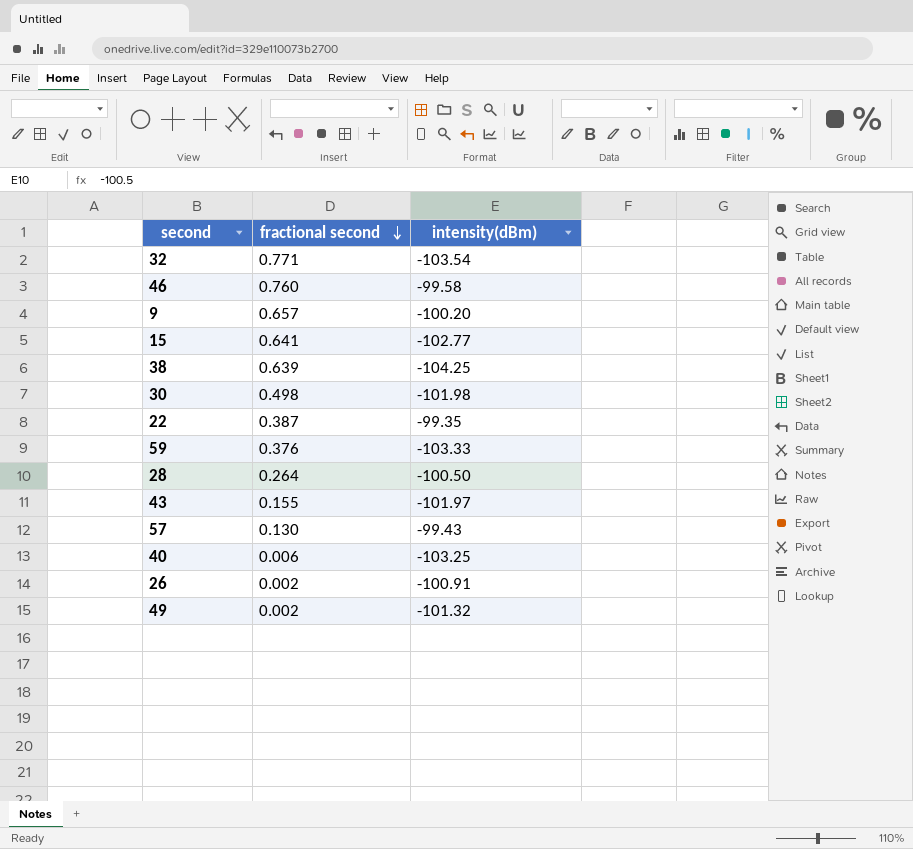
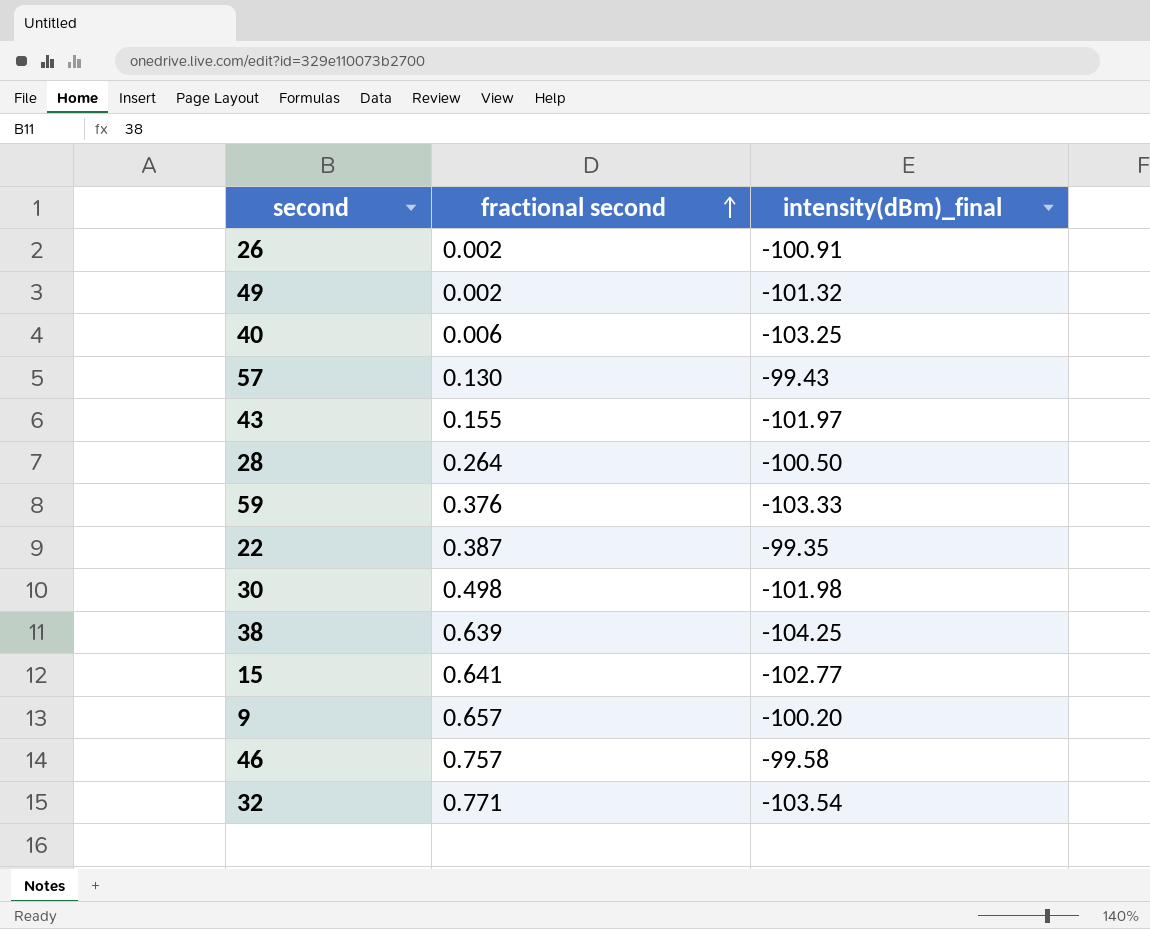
row order: fractional second descending -> fractional second ascending
column name: intensity(dBm) -> intensity(dBm)_final
46 | fractional second: 0.760 -> 0.757

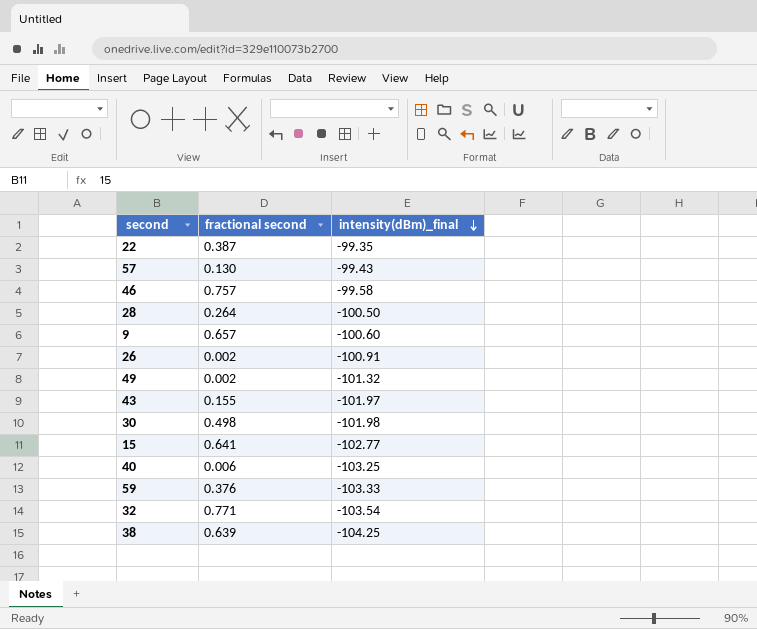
row order: fractional second ascending -> intensity(dBm)_final descending
9 | intensity(dBm)_final: -100.20 -> -100.60

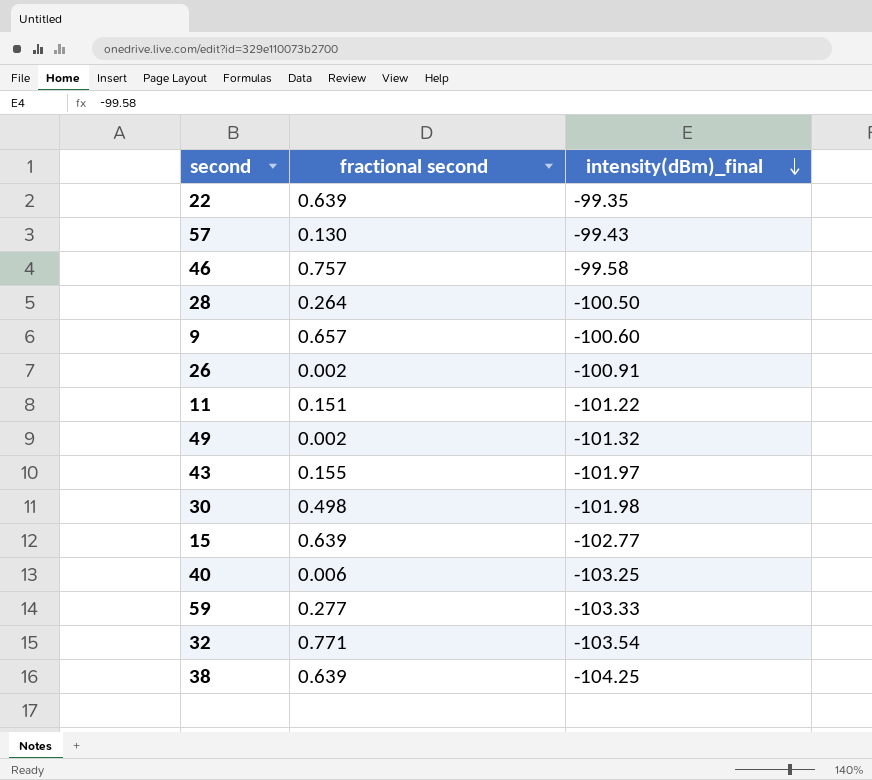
22 | fractional second: 0.387 -> 0.639
row 11: none -> 0.151 | -101.22
15 | fractional second: 0.641 -> 0.639
59 | fractional second: 0.376 -> 0.277

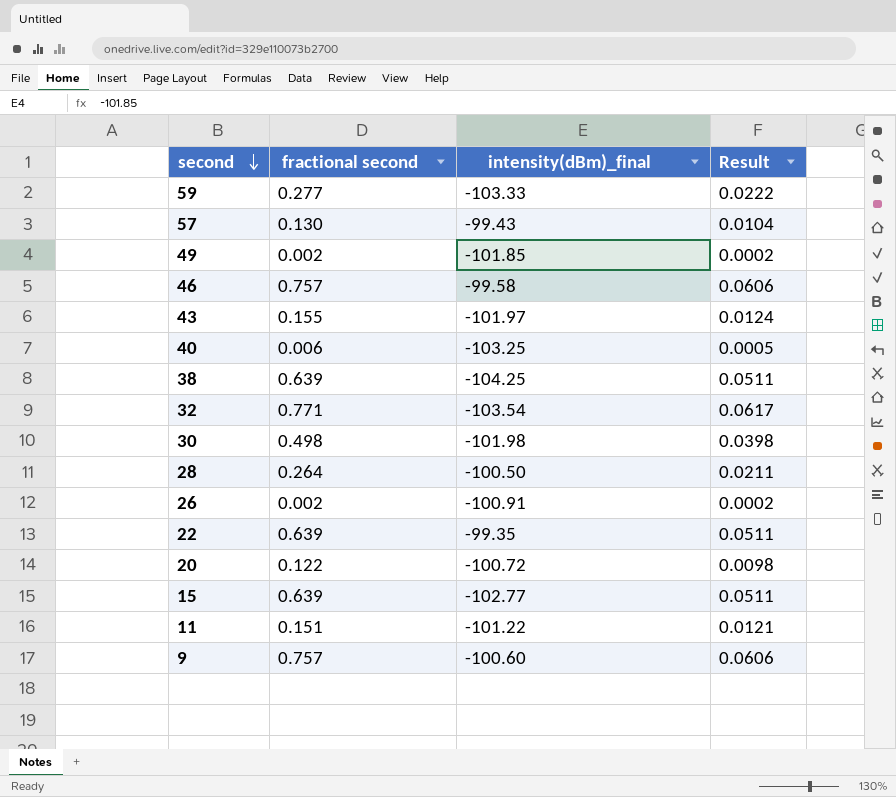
row order: intensity(dBm)_final descending -> second descending
column Result | formula: none -> [fractional second] * 0.08
49 | intensity(dBm)_final: -101.32 -> -101.85
row 20: none -> 0.122 | -100.72 | 0.0098
9 | fractional second: 0.657 -> 0.757

